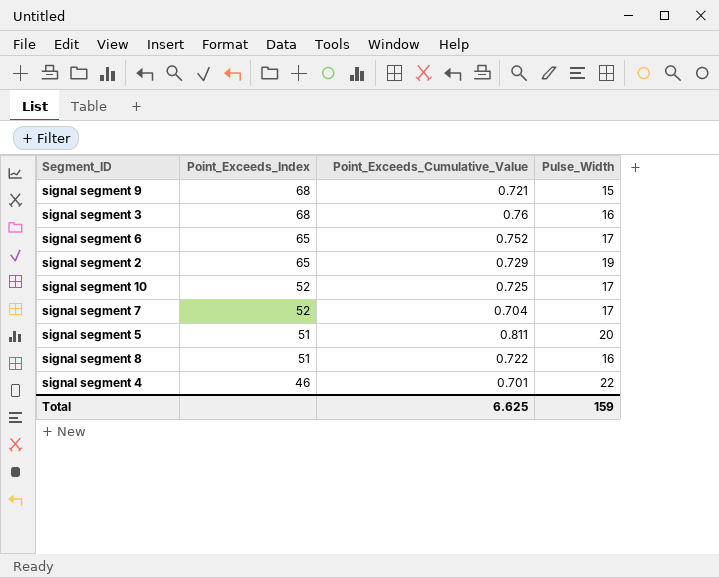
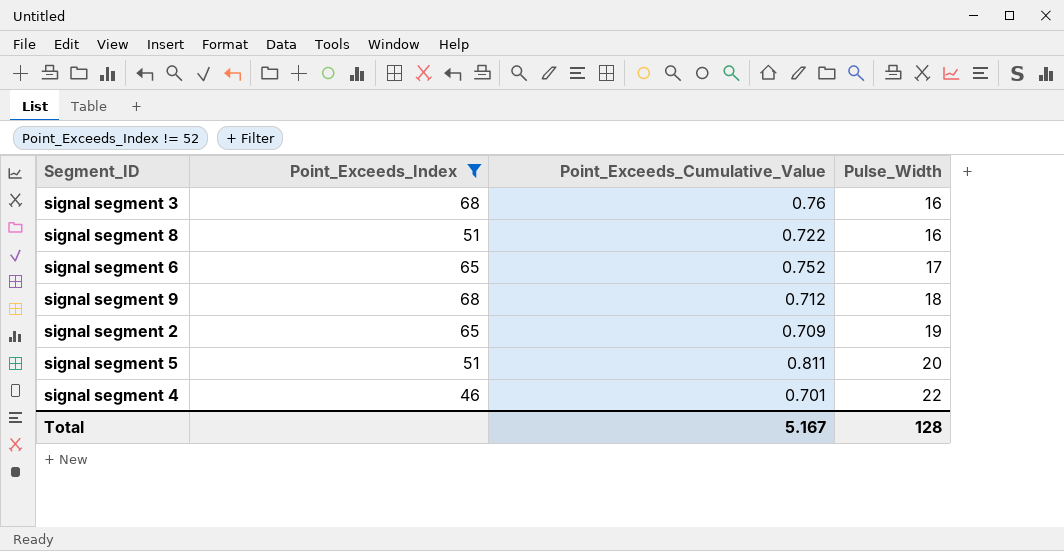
filter: none -> Point_Exceeds_Index != 52
row order: Point_Exceeds_Index descending -> Pulse_Width ascending
signal segment 9 | Point_Exceeds_Cumulative_Value: 0.721 -> 0.712
signal segment 9 | Pulse_Width: 15 -> 18
signal segment 2 | Point_Exceeds_Cumulative_Value: 0.729 -> 0.709
Total | Point_Exceeds_Cumulative_Value: 6.625 -> 5.167
Total | Pulse_Width: 159 -> 128

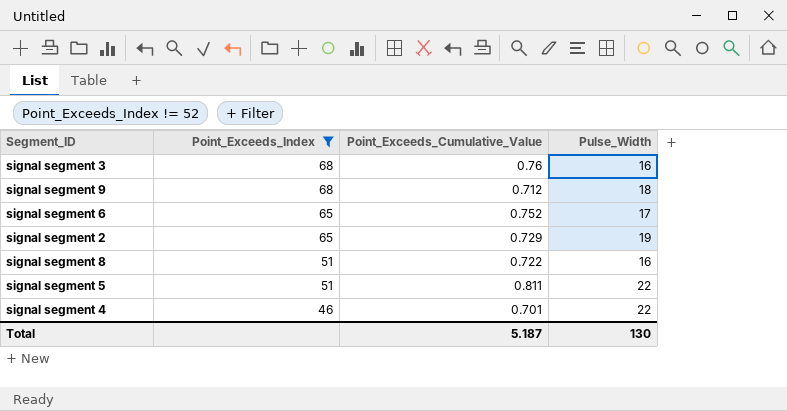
row order: Pulse_Width ascending -> Point_Exceeds_Index descending
signal segment 2 | Point_Exceeds_Cumulative_Value: 0.709 -> 0.729
signal segment 5 | Pulse_Width: 20 -> 22
Total | Point_Exceeds_Cumulative_Value: 5.167 -> 5.187
Total | Pulse_Width: 128 -> 130

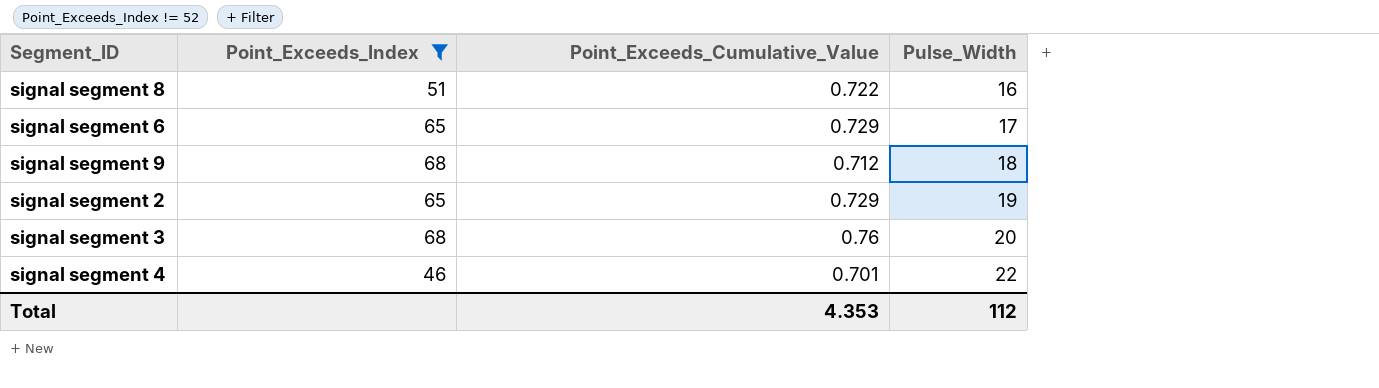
row order: Point_Exceeds_Index descending -> Pulse_Width ascending
row signal segment 5: 51 | 0.811 | 22 -> none
signal segment 6 | Point_Exceeds_Cumulative_Value: 0.752 -> 0.729
signal segment 3 | Pulse_Width: 16 -> 20
Total | Point_Exceeds_Cumulative_Value: 5.187 -> 4.353
Total | Pulse_Width: 130 -> 112

